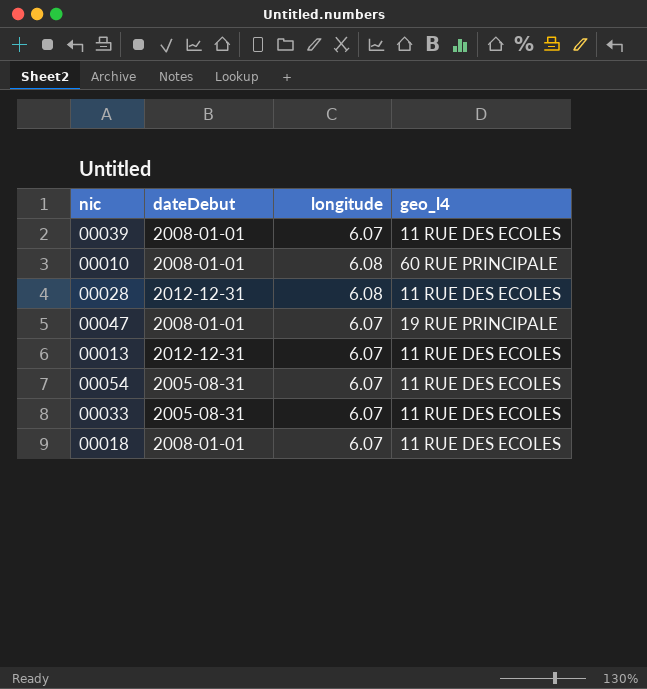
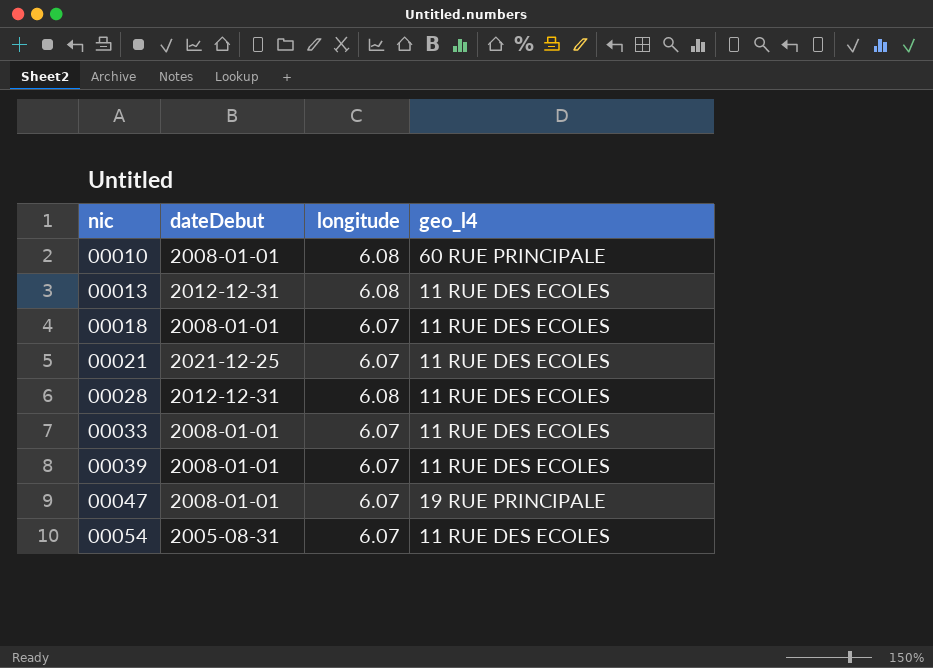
row order: none -> nic ascending
00013 | longitude: 6.07 -> 6.08
row 00021: none -> 2021-12-25 | 6.07 | 11 RUE DES ECOLES
00033 | dateDebut: 2005-08-31 -> 2008-01-01

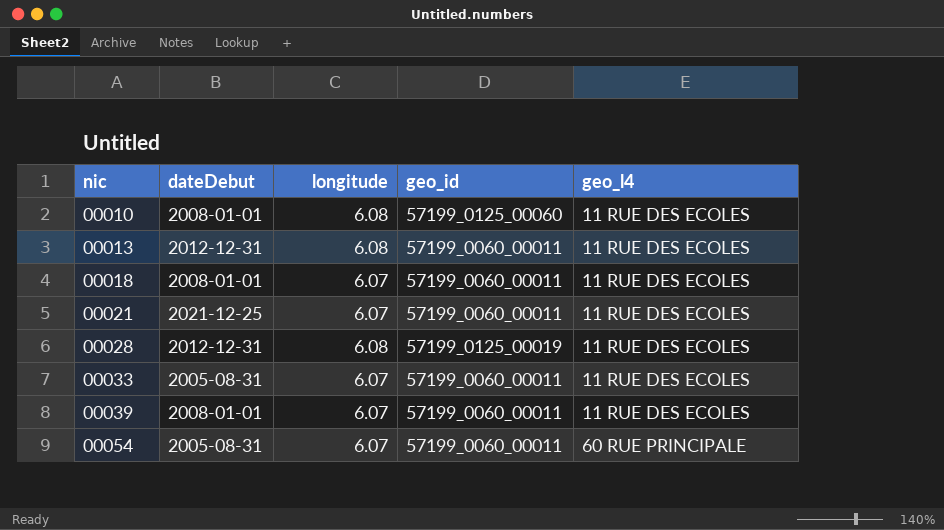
column geo_id | position: none -> 4
row 00047: 2008-01-01 | 6.07 | 19 RUE PRINCIPALE -> none
00010 | geo_l4: 60 RUE PRINCIPALE -> 11 RUE DES ECOLES
00033 | dateDebut: 2008-01-01 -> 2005-08-31
00054 | geo_l4: 11 RUE DES ECOLES -> 60 RUE PRINCIPALE

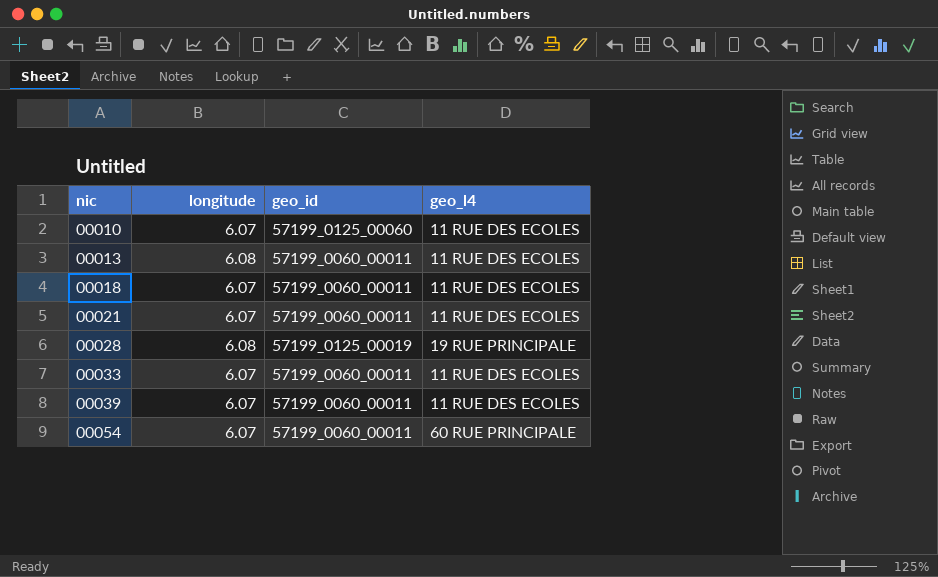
column dateDebut | position: 2 -> none
00010 | longitude: 6.08 -> 6.07
00028 | geo_l4: 11 RUE DES ECOLES -> 19 RUE PRINCIPALE

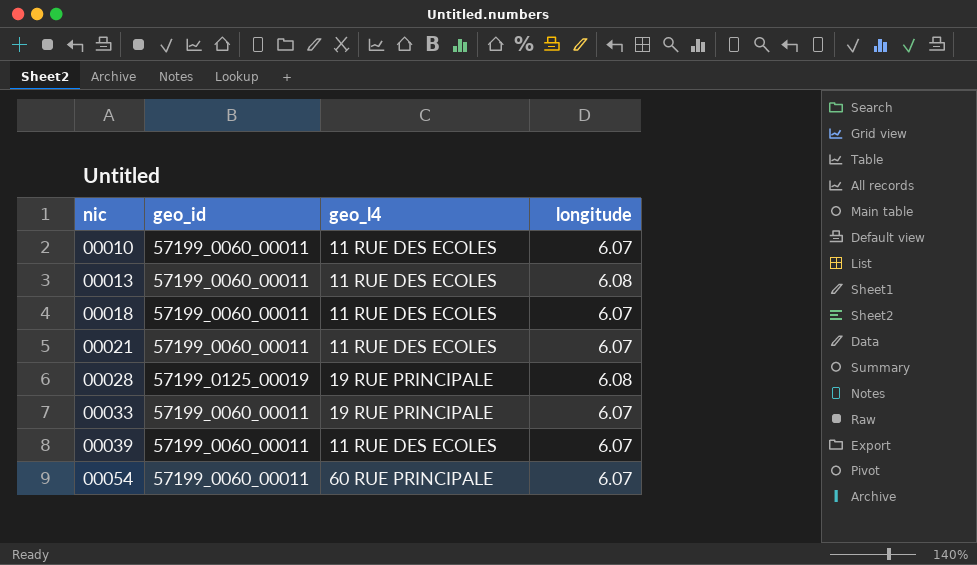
column longitude | position: 2 -> 4
00010 | geo_id: 57199_0125_00060 -> 57199_0060_00011
00033 | geo_l4: 11 RUE DES ECOLES -> 19 RUE PRINCIPALE

